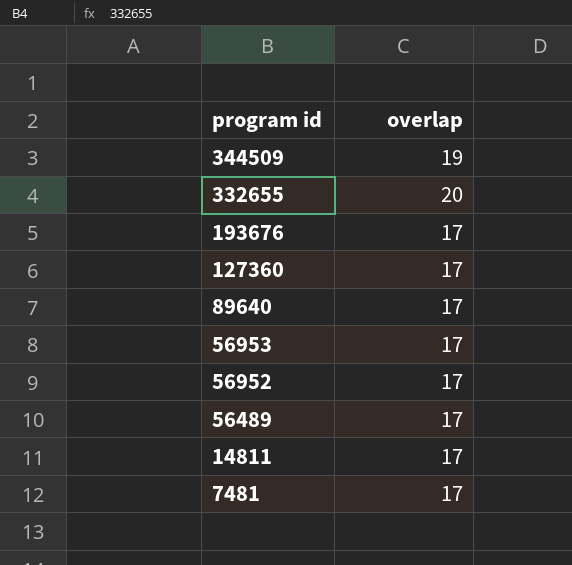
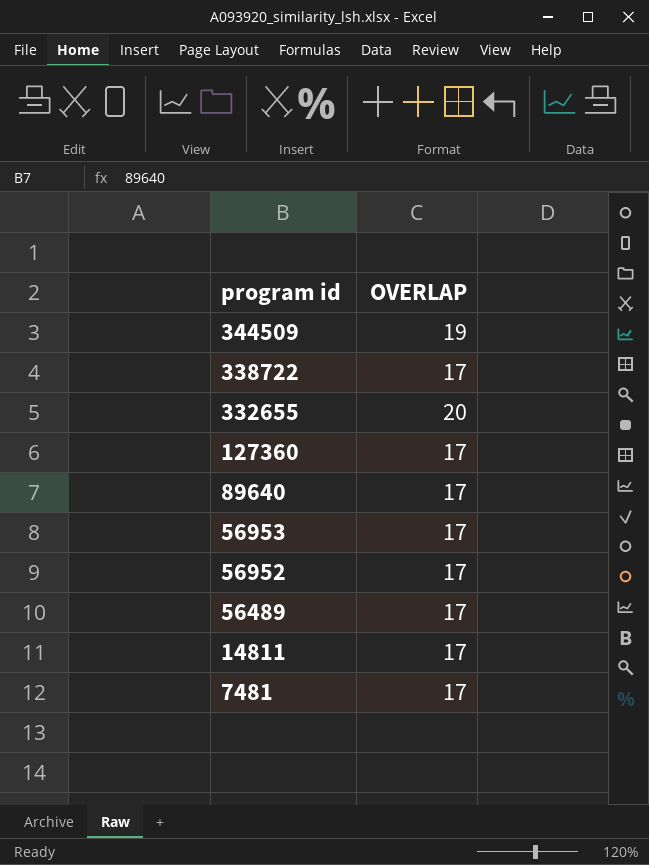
column name: overlap -> OVERLAP
row 193676: 17 -> none
row 338722: none -> 17

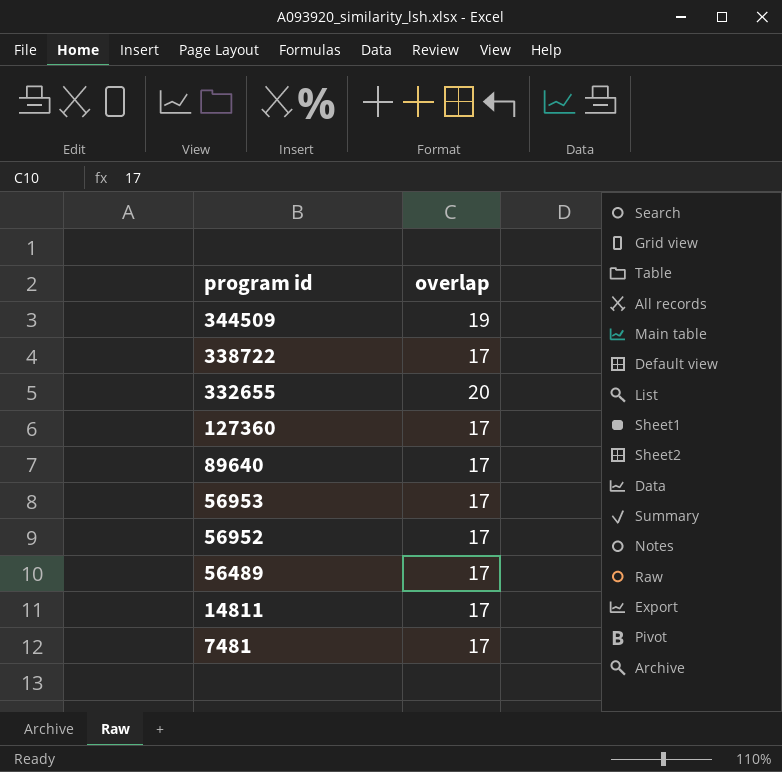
column name: OVERLAP -> overlap

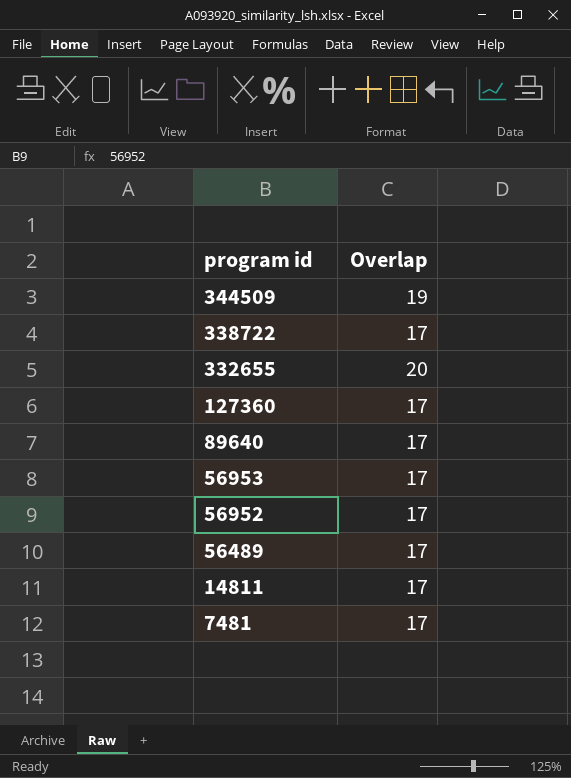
column name: overlap -> Overlap

